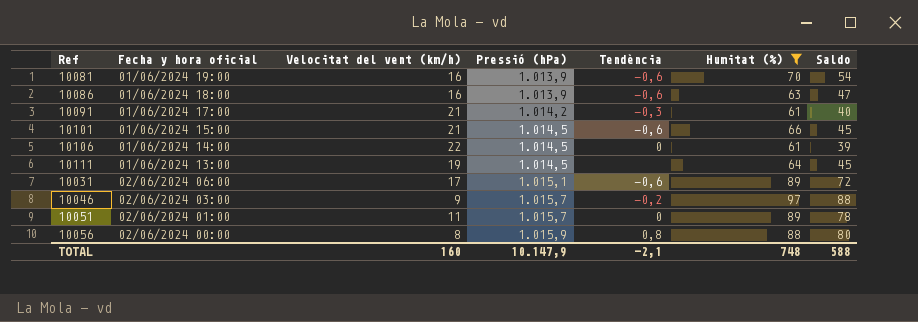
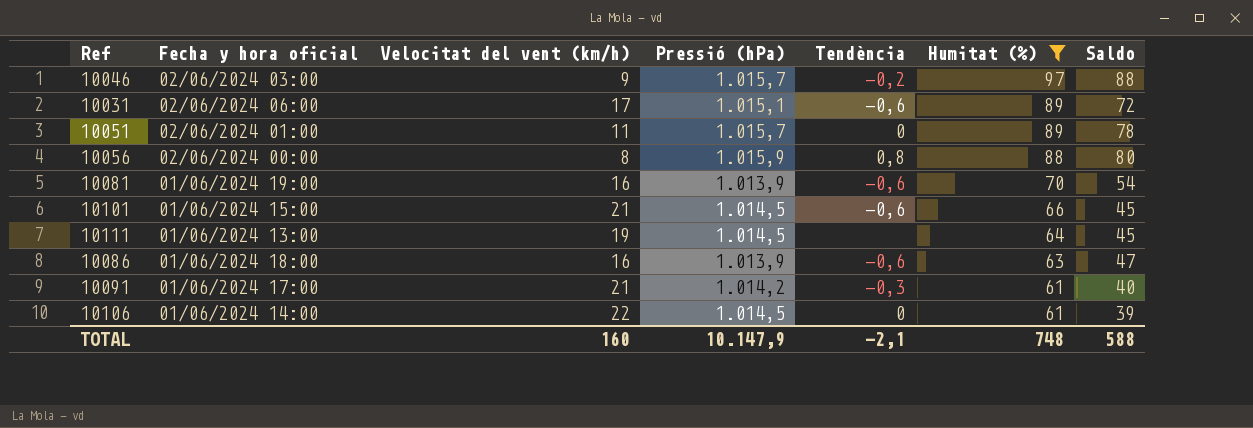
row order: Pressió (hPa) ascending -> Humitat (%) descending

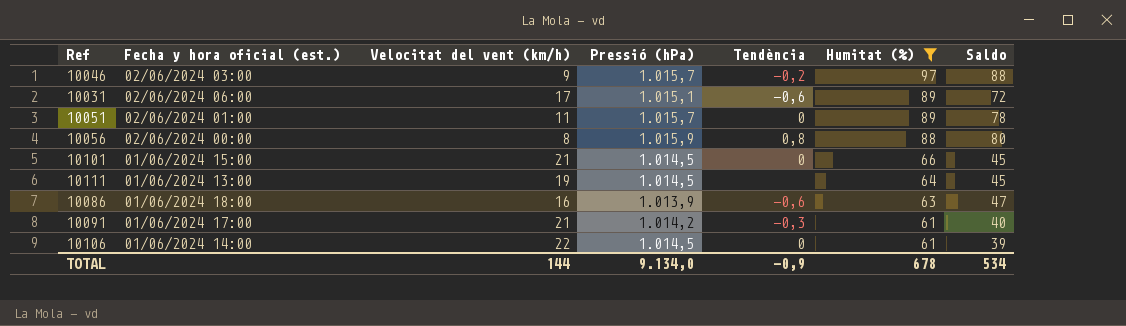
column name: Fecha y hora oficial -> Fecha y hora oficial (est.)
row 10081: 01/06/2024 19:00 | 16 | 1.013,9 | -0,6 | 70 | 54 -> none
10101 | Tendència: -0,6 -> 0
TOTAL | Velocitat del vent (km/h): 160 -> 144
TOTAL | Pressió (hPa): 10.147,9 -> 9.134,0
TOTAL | Tendència: -2,1 -> -0,9
TOTAL | Humitat (%): 748 -> 678
TOTAL | Saldo: 588 -> 534

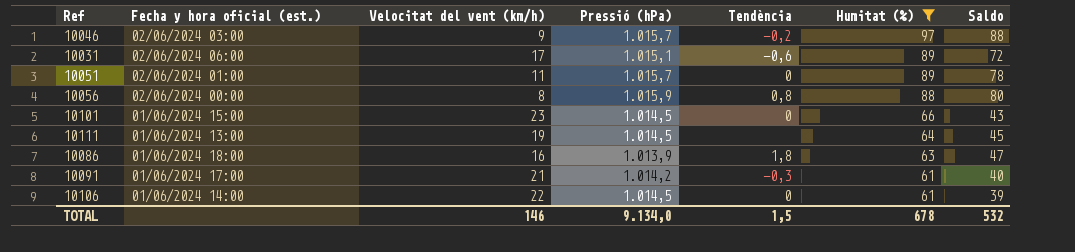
10101 | Velocitat del vent (km/h): 21 -> 23
10101 | Saldo: 45 -> 43
10086 | Tendència: -0,6 -> 1,8
TOTAL | Velocitat del vent (km/h): 144 -> 146
TOTAL | Tendència: -0,9 -> 1,5
TOTAL | Saldo: 534 -> 532

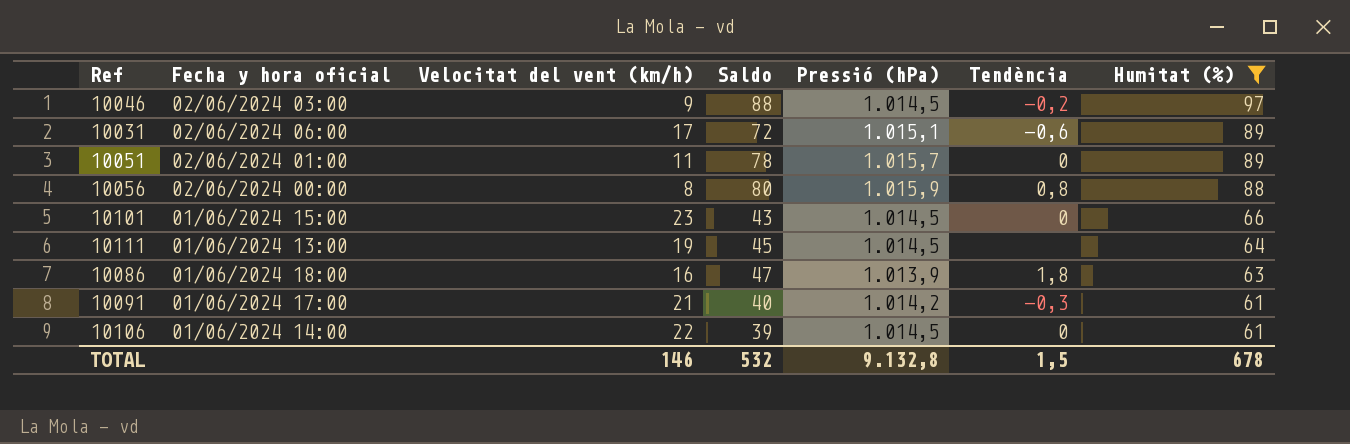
column name: Fecha y hora oficial (est.) -> Fecha y hora oficial
column Saldo | position: 7 -> 4
10046 | Pressió (hPa): 1.015,7 -> 1.014,5
TOTAL | Pressió (hPa): 9.134,0 -> 9.132,8

